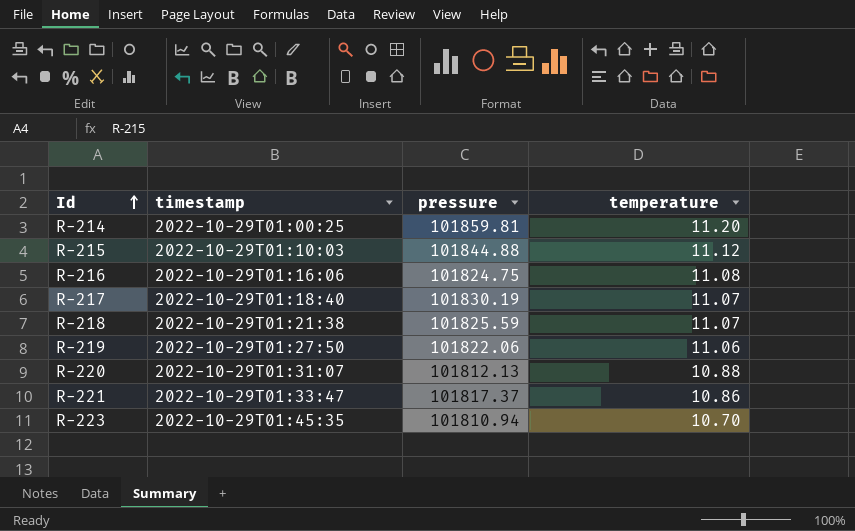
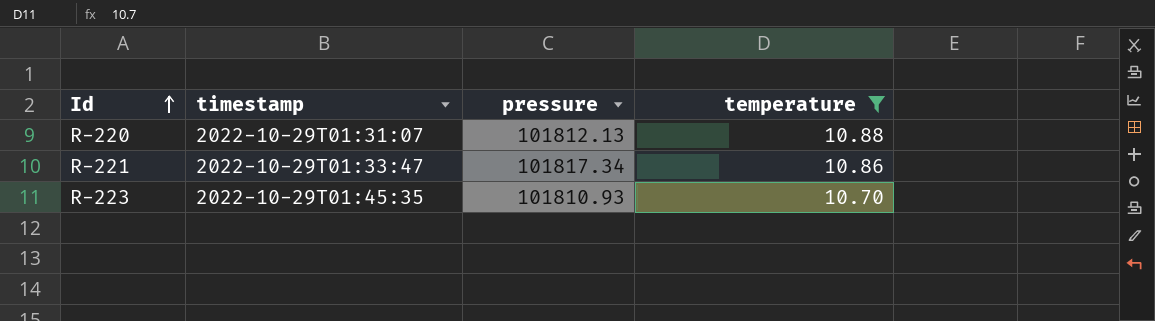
filter: none -> temperature <= 10.88
R-221 | pressure: 101817.37 -> 101817.34
R-223 | pressure: 101810.94 -> 101810.93

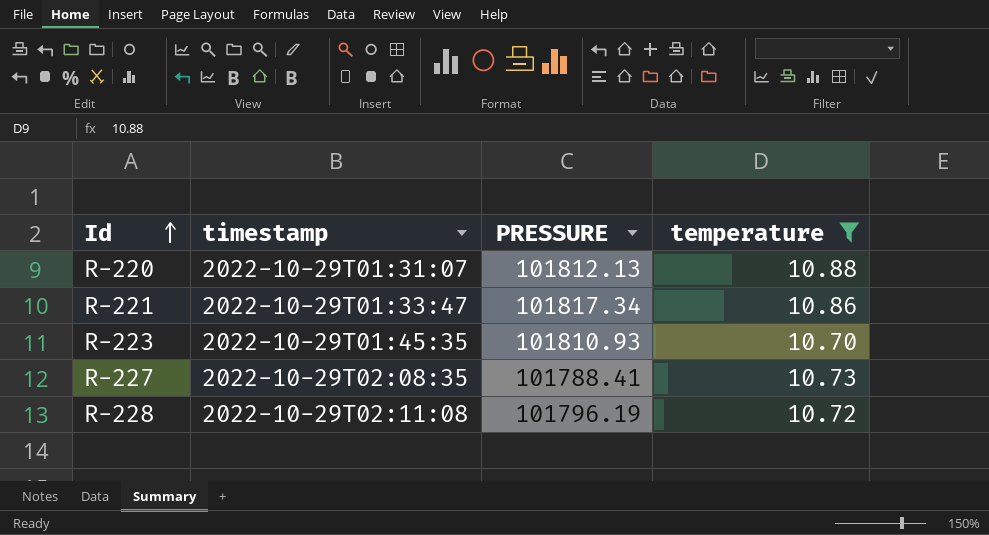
column name: pressure -> PRESSURE
row R-227: none -> 2022-10-29T02:08:35 | 101788.41 | 10.73
row R-228: none -> 2022-10-29T02:11:08 | 101796.19 | 10.72

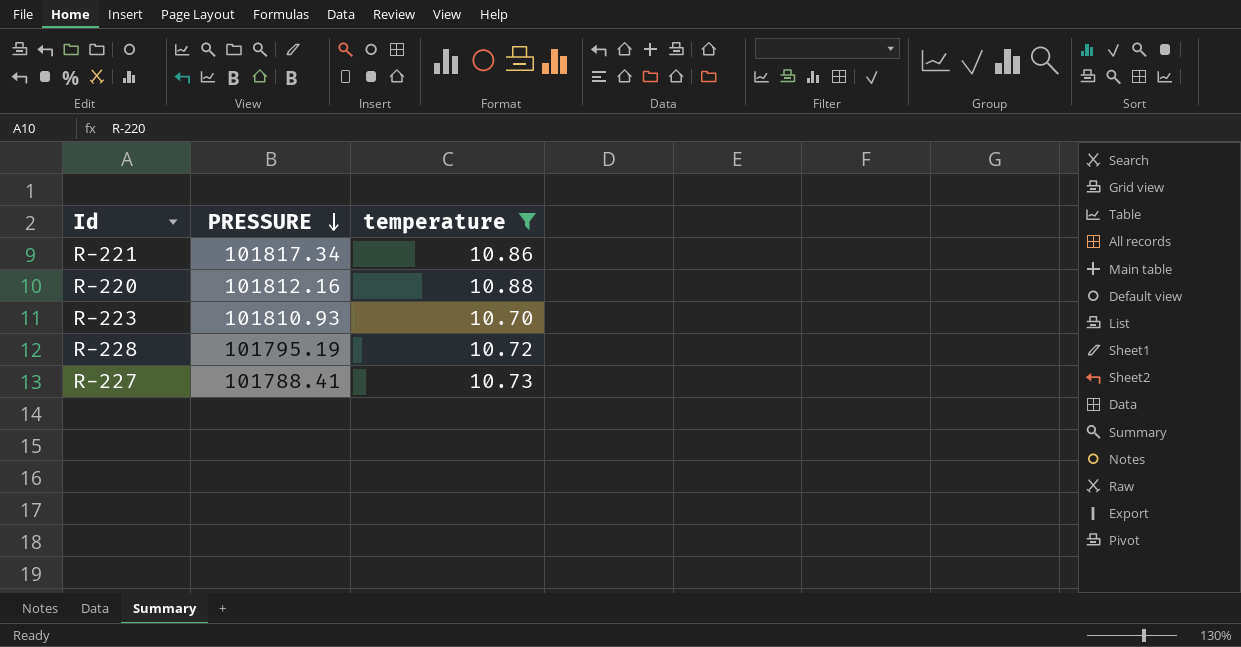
row order: Id ascending -> PRESSURE descending
column timestamp | position: 2 -> none
R-220 | PRESSURE: 101812.13 -> 101812.16
R-228 | PRESSURE: 101796.19 -> 101795.19

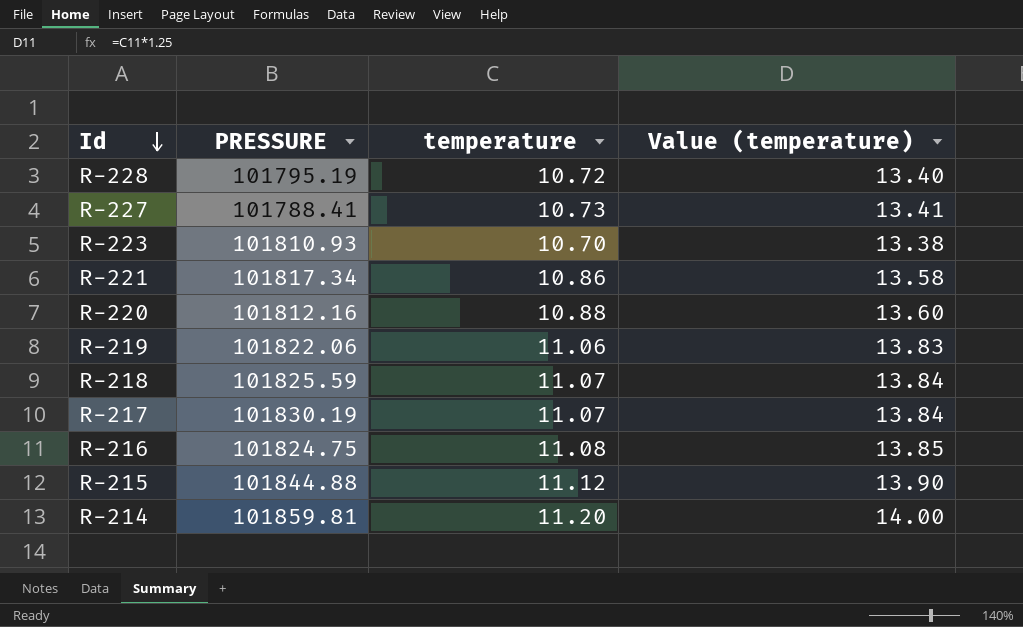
filter: temperature <= 10.88 -> none
row order: PRESSURE descending -> Id descending
column Value (temperature) | formula: none -> [temperature] * 1.25

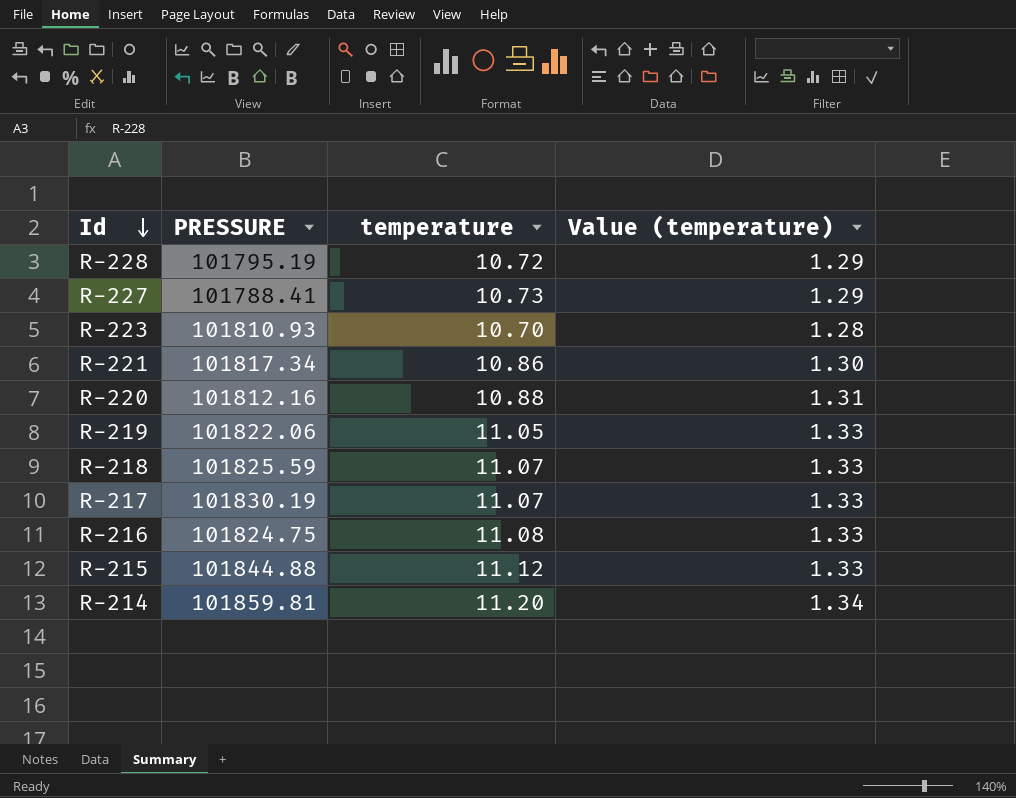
column Value (temperature) | formula: [temperature] * 1.25 -> [temperature] * 0.12
R-219 | temperature: 11.06 -> 11.05

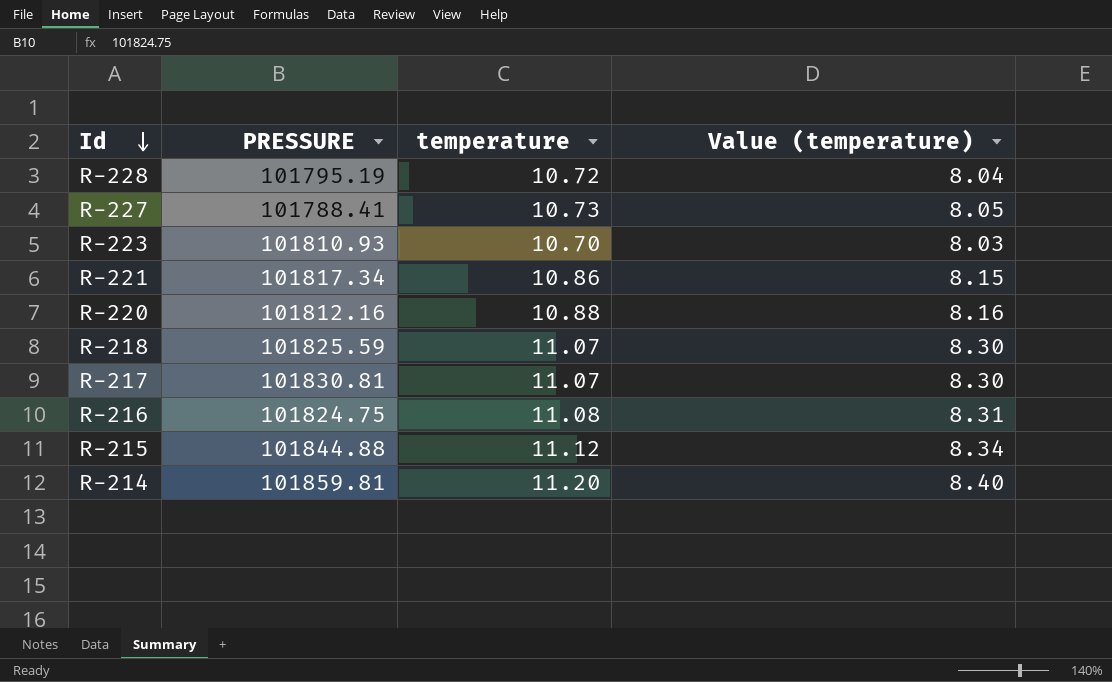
column Value (temperature) | formula: [temperature] * 0.12 -> [temperature] * 0.75
row R-219: 101822.06 | 11.05 | 1.33 -> none
R-217 | PRESSURE: 101830.19 -> 101830.81

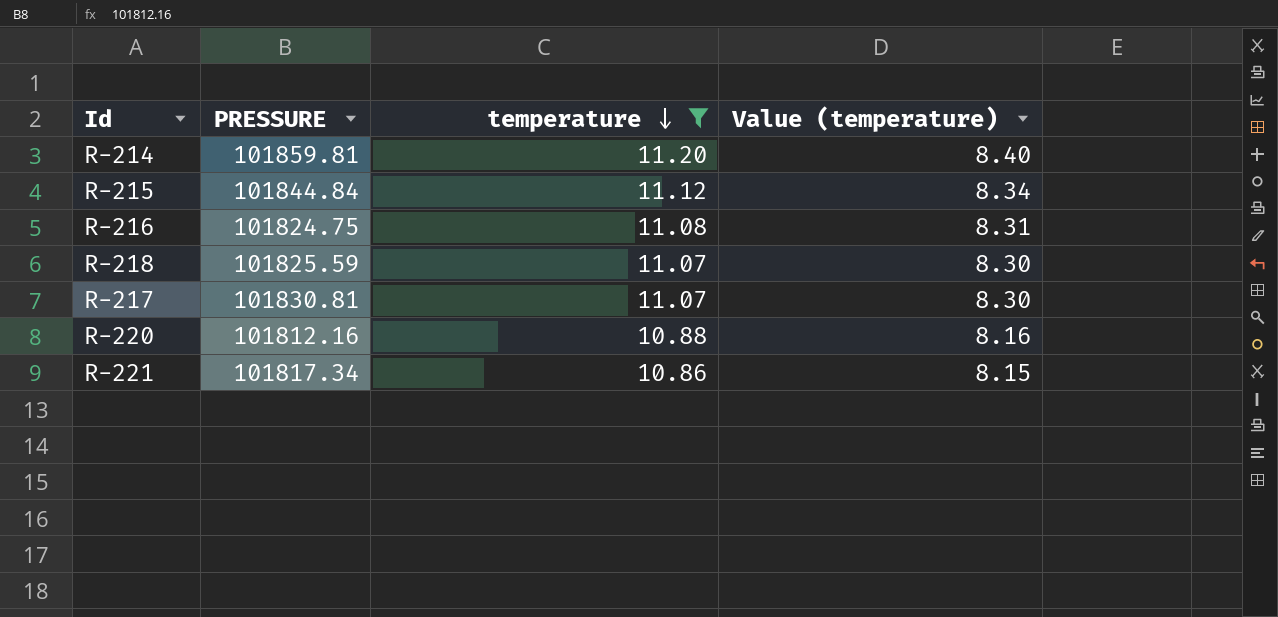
filter: none -> temperature >= 10.86
row order: Id descending -> temperature descending
R-215 | PRESSURE: 101844.88 -> 101844.84

